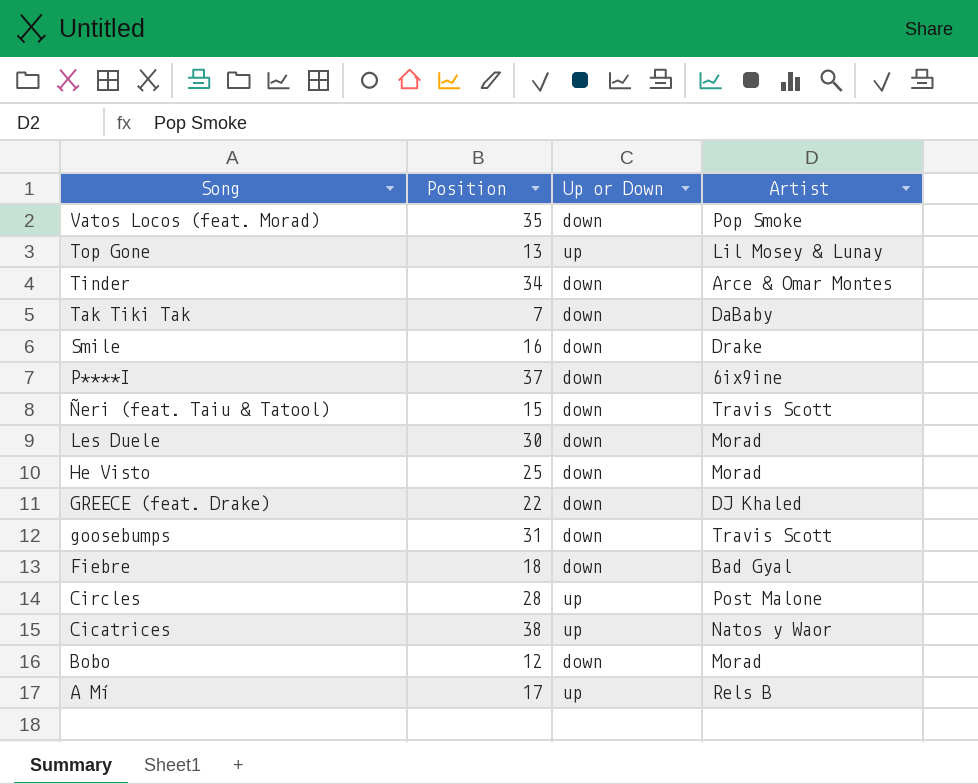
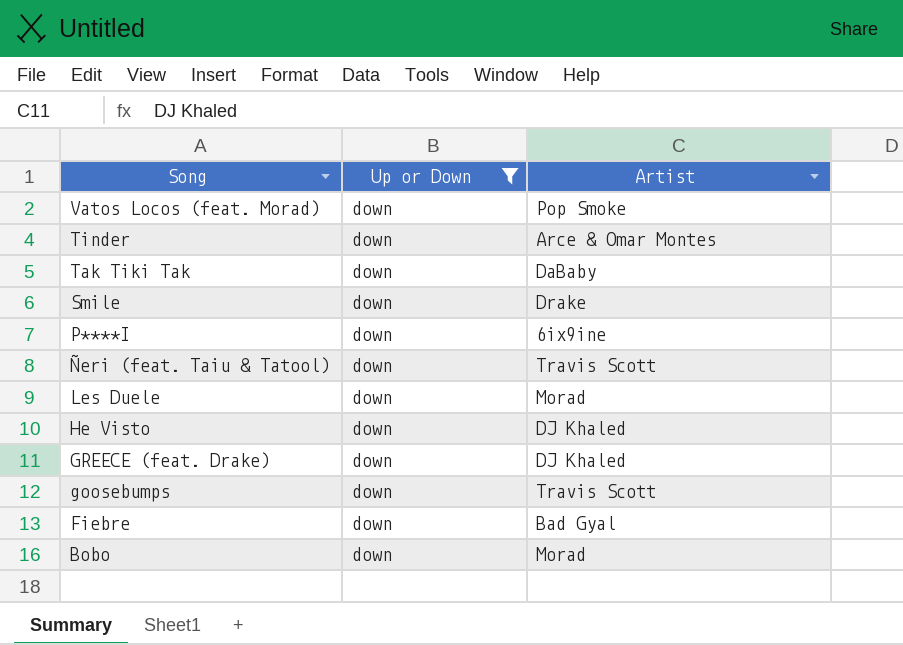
filter: none -> Up or Down = down
column Position | position: 2 -> none
He Visto | Artist: Morad -> DJ Khaled

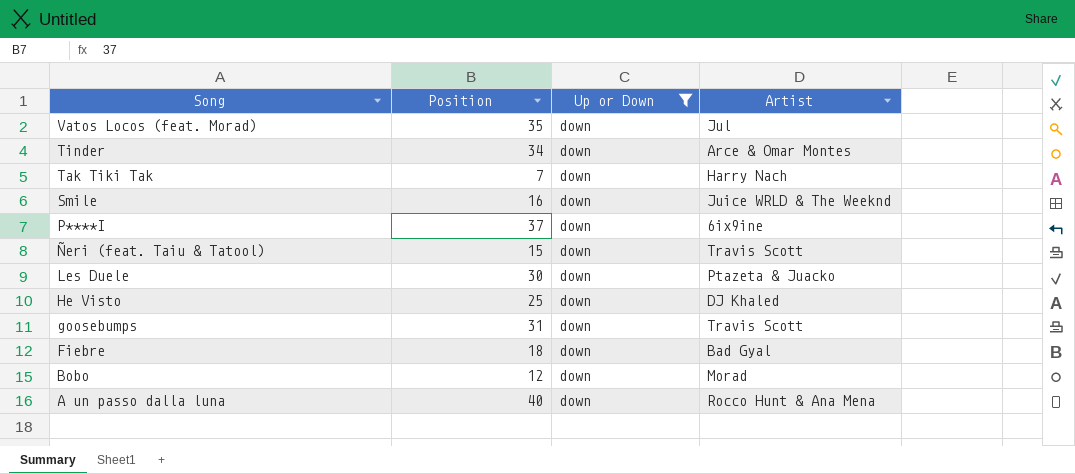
column Position | position: none -> 2
row GREECE (feat. Drake): down | DJ Khaled -> none
Vatos Locos (feat. Morad) | Artist: Pop Smoke -> Jul
Tak Tiki Tak | Artist: DaBaby -> Harry Nach
Smile | Artist: Drake -> Juice WRLD & The Weeknd
Les Duele | Artist: Morad -> Ptazeta & Juacko
row A un passo dalla luna: none -> 40 | down | Rocco Hunt & Ana Mena

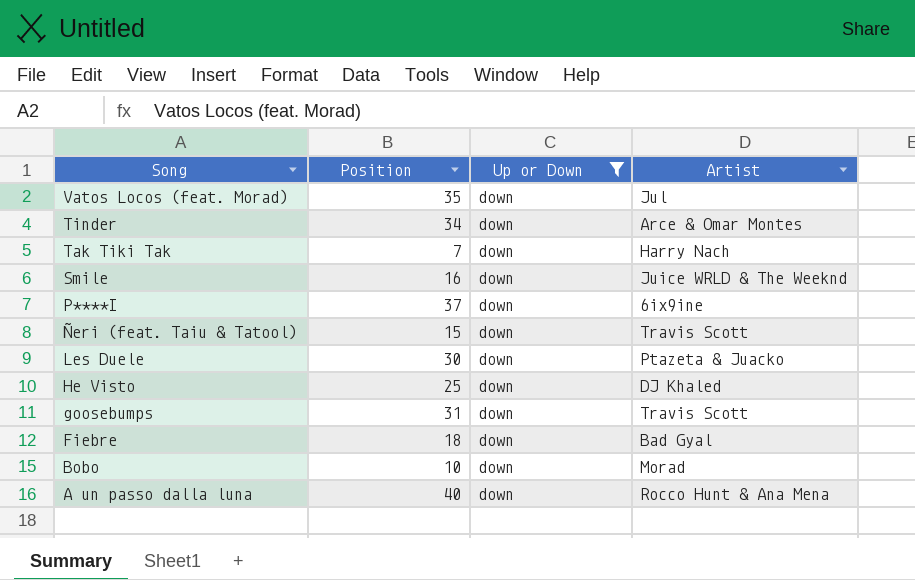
Bobo | Position: 12 -> 10

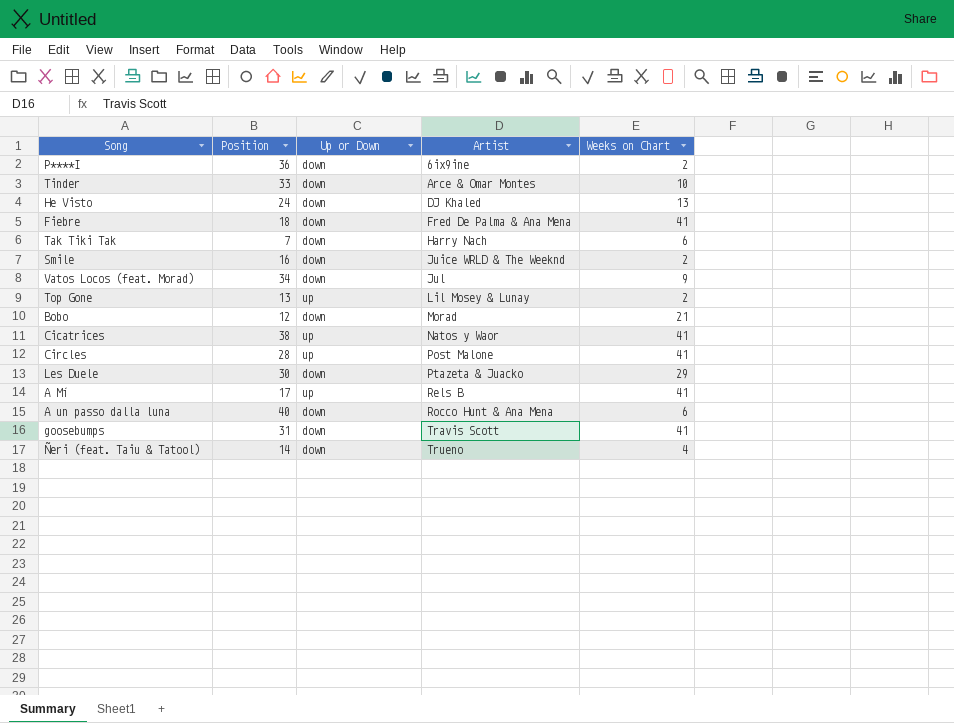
filter: Up or Down = down -> none
row order: Song descending -> Artist ascending
column Weeks on Chart | position: none -> 5
P****I | Position: 37 -> 36
Tinder | Position: 34 -> 33
He Visto | Position: 25 -> 24
Fiebre | Artist: Bad Gyal -> Fred De Palma & Ana Mena
Vatos Locos (feat. Morad) | Position: 35 -> 34
Bobo | Position: 10 -> 12
Ñeri (feat. Taiu & Tatool) | Position: 15 -> 14
Ñeri (feat. Taiu & Tatool) | Artist: Travis Scott -> Trueno

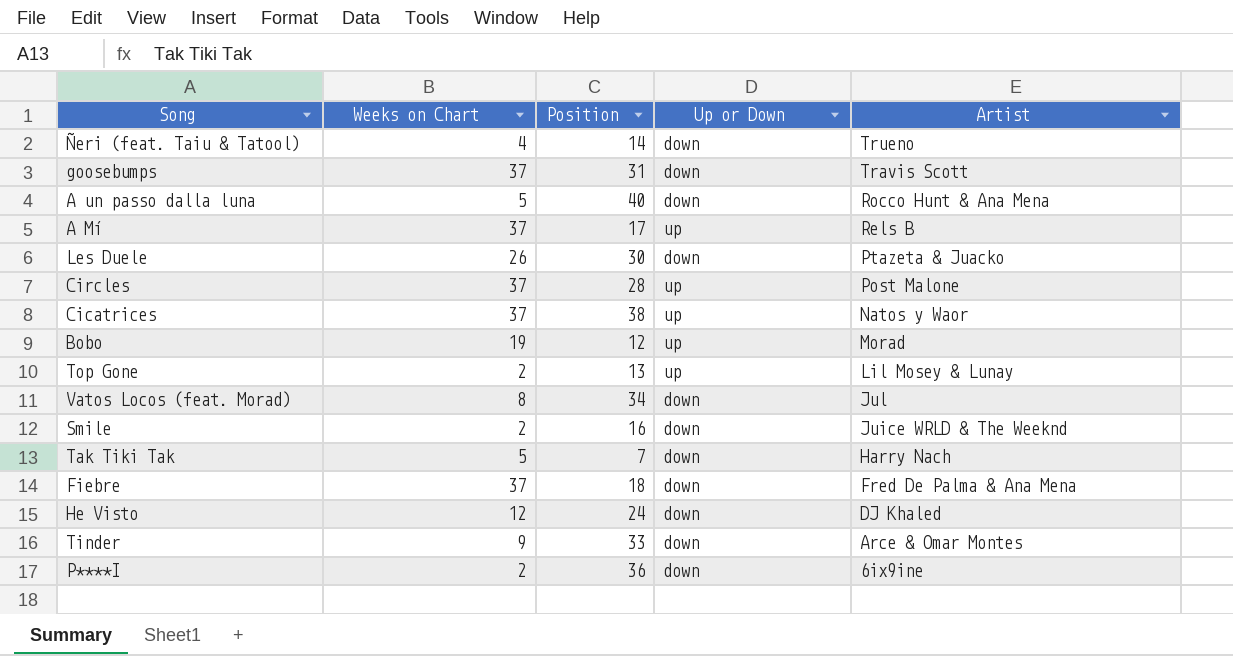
row order: Artist ascending -> Artist descending
column Weeks on Chart | position: 5 -> 2
goosebumps | Weeks on Chart: 41 -> 37
A un passo dalla luna | Weeks on Chart: 6 -> 5
A Mí | Weeks on Chart: 41 -> 37
Les Duele | Weeks on Chart: 29 -> 26
Circles | Weeks on Chart: 41 -> 37
Cicatrices | Weeks on Chart: 41 -> 37
Bobo | Weeks on Chart: 21 -> 19
Bobo | Up or Down: down -> up
Vatos Locos (feat. Morad) | Weeks on Chart: 9 -> 8
Tak Tiki Tak | Weeks on Chart: 6 -> 5
Fiebre | Weeks on Chart: 41 -> 37
He Visto | Weeks on Chart: 13 -> 12
Tinder | Weeks on Chart: 10 -> 9

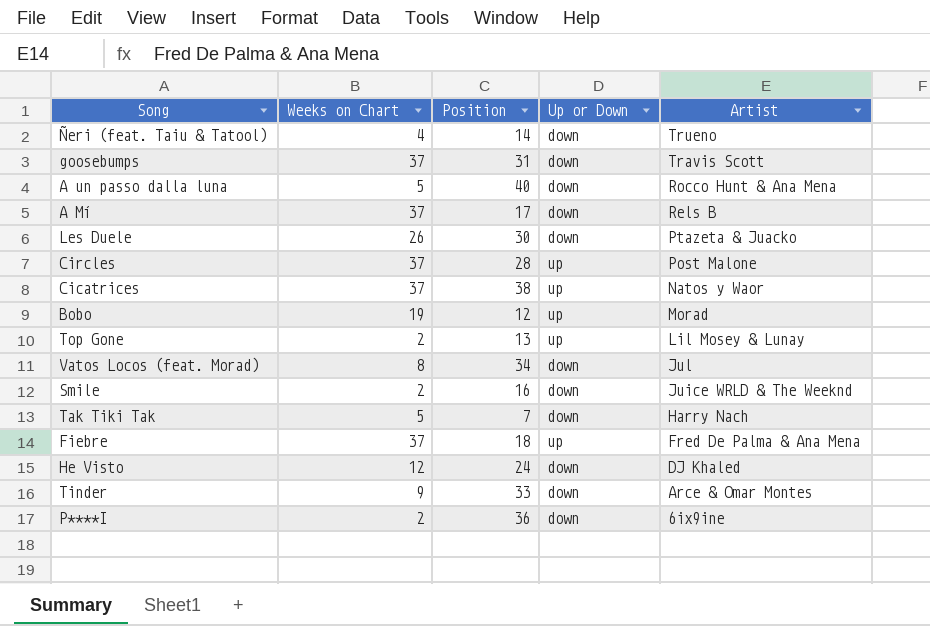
A Mí | Up or Down: up -> down
Fiebre | Up or Down: down -> up

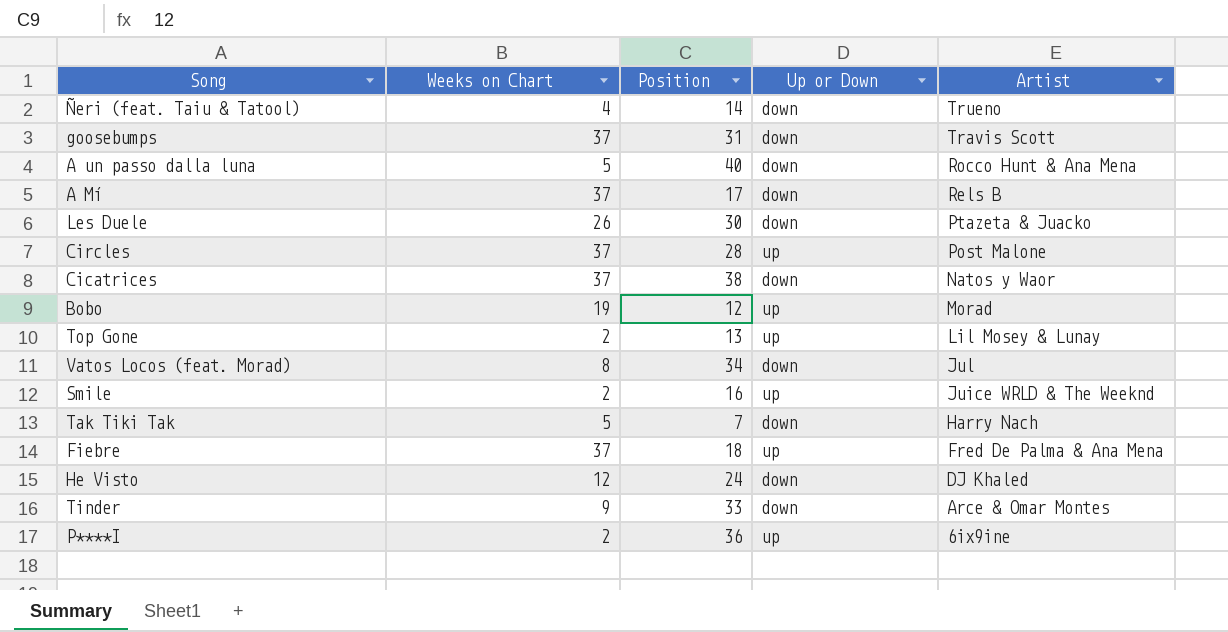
Cicatrices | Up or Down: up -> down
Smile | Up or Down: down -> up
P****I | Up or Down: down -> up

